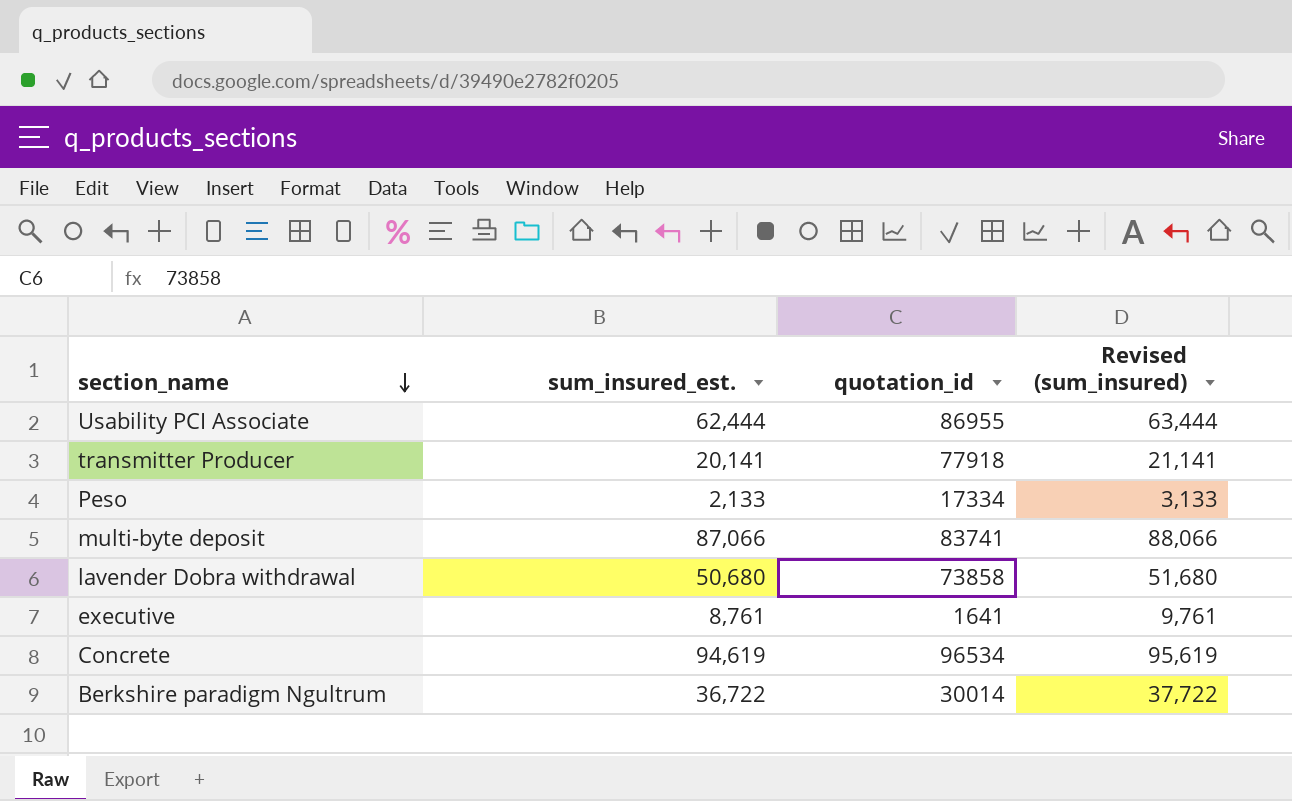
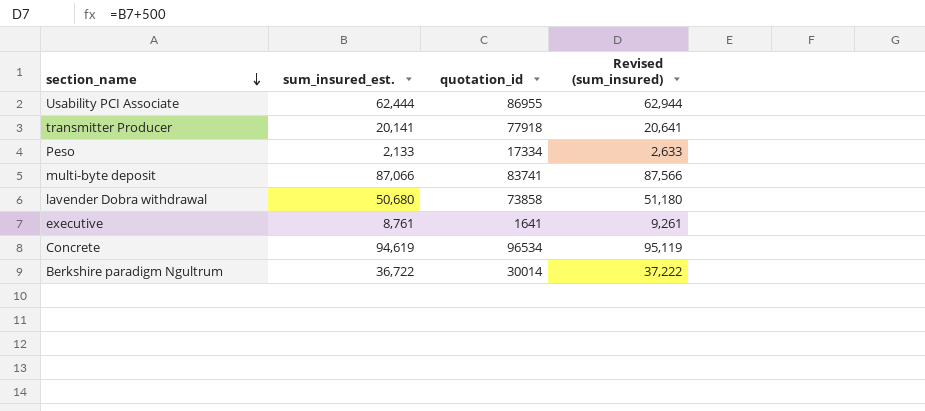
column Revised (sum_insured) | formula: [sum_insured_est.] + 1000 -> [sum_insured_est.] + 500

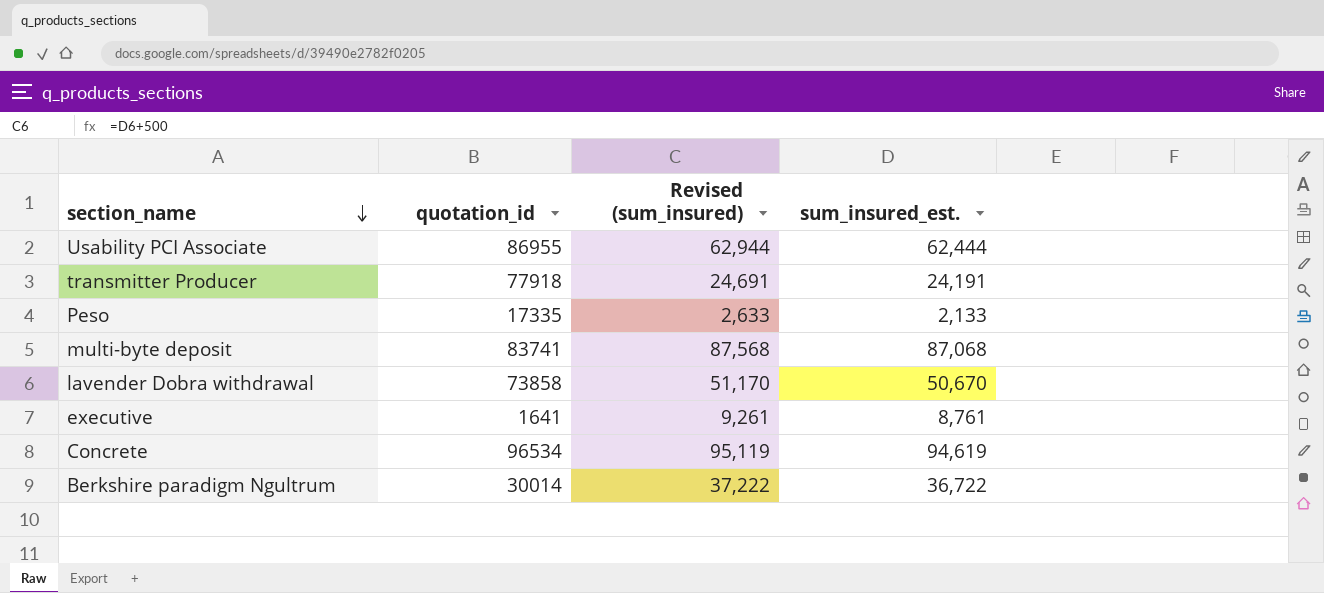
column sum_insured_est. | position: 2 -> 4
transmitter Producer | Revised (sum_insured): 20,641 -> 24,691
transmitter Producer | sum_insured_est.: 20,141 -> 24,191
Peso | quotation_id: 17334 -> 17335
multi-byte deposit | Revised (sum_insured): 87,566 -> 87,568
multi-byte deposit | sum_insured_est.: 87,066 -> 87,068
lavender Dobra withdrawal | Revised (sum_insured): 51,180 -> 51,170
lavender Dobra withdrawal | sum_insured_est.: 50,680 -> 50,670

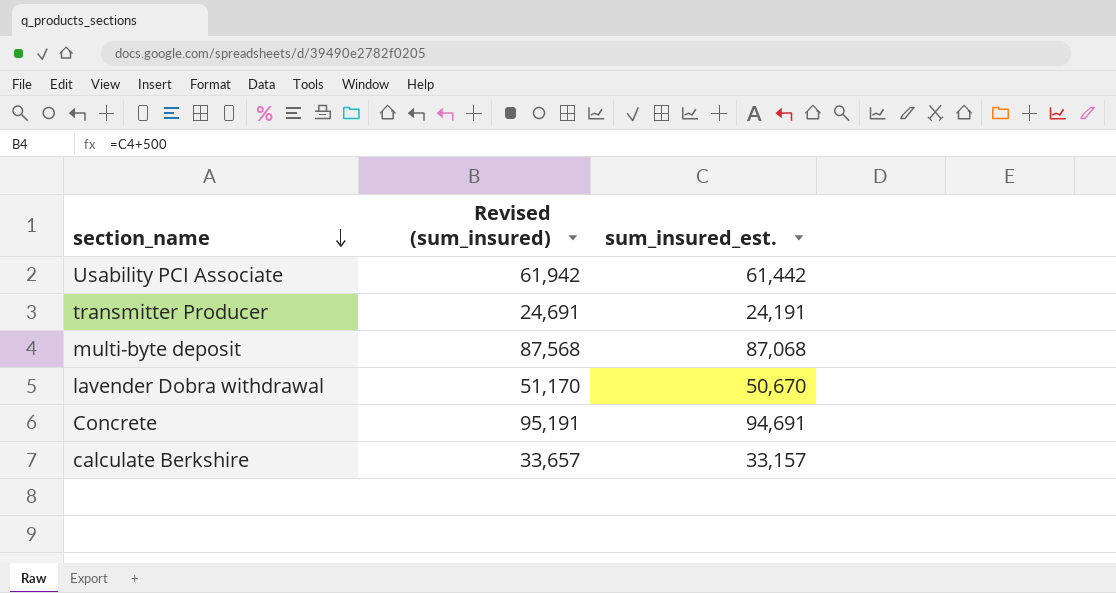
column quotation_id | position: 2 -> none
row Peso: 17335 | 2,633 | 2,133 -> none
row executive: 1641 | 9,261 | 8,761 -> none
row Berkshire paradigm Ngultrum: 30014 | 37,222 | 36,722 -> none
Usability PCI Associate | Revised (sum_insured): 62,944 -> 61,942
Usability PCI Associate | sum_insured_est.: 62,444 -> 61,442
Concrete | Revised (sum_insured): 95,119 -> 95,191
Concrete | sum_insured_est.: 94,619 -> 94,691
row calculate Berkshire: none -> 33,657 | 33,157

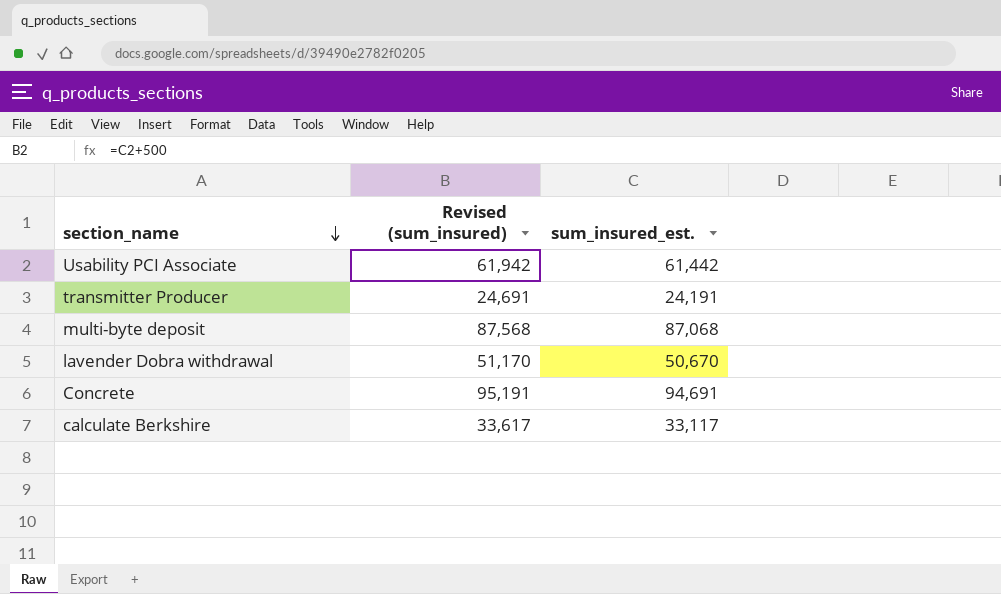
calculate Berkshire | Revised (sum_insured): 33,657 -> 33,617
calculate Berkshire | sum_insured_est.: 33,157 -> 33,117

